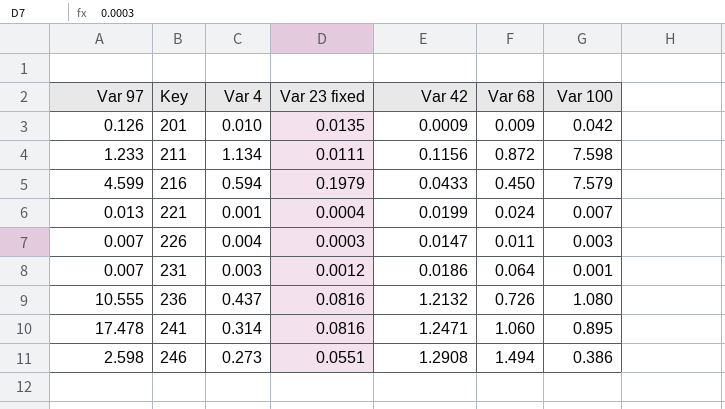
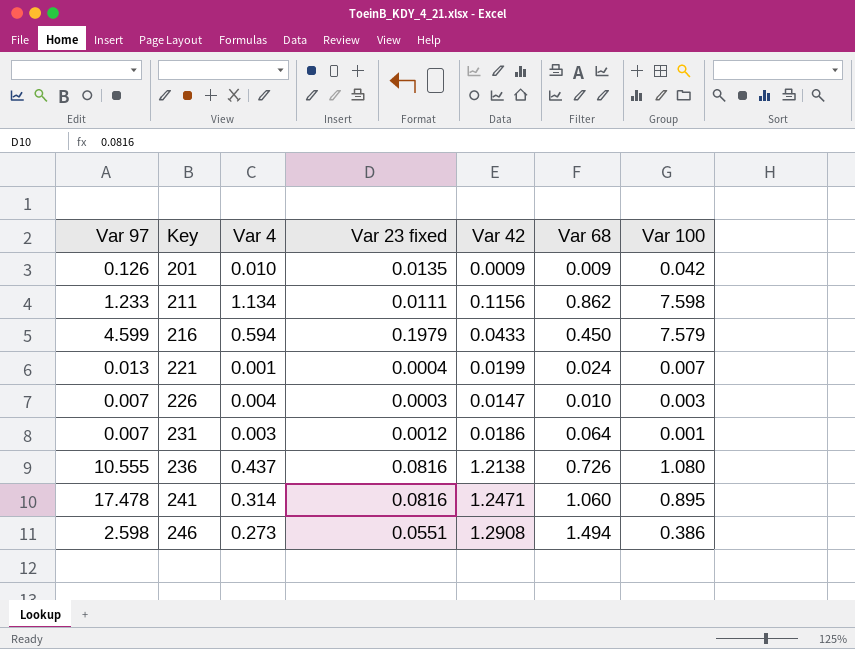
211 | Var 68: 0.872 -> 0.862
226 | Var 68: 0.011 -> 0.010
236 | Var 42: 1.2132 -> 1.2138

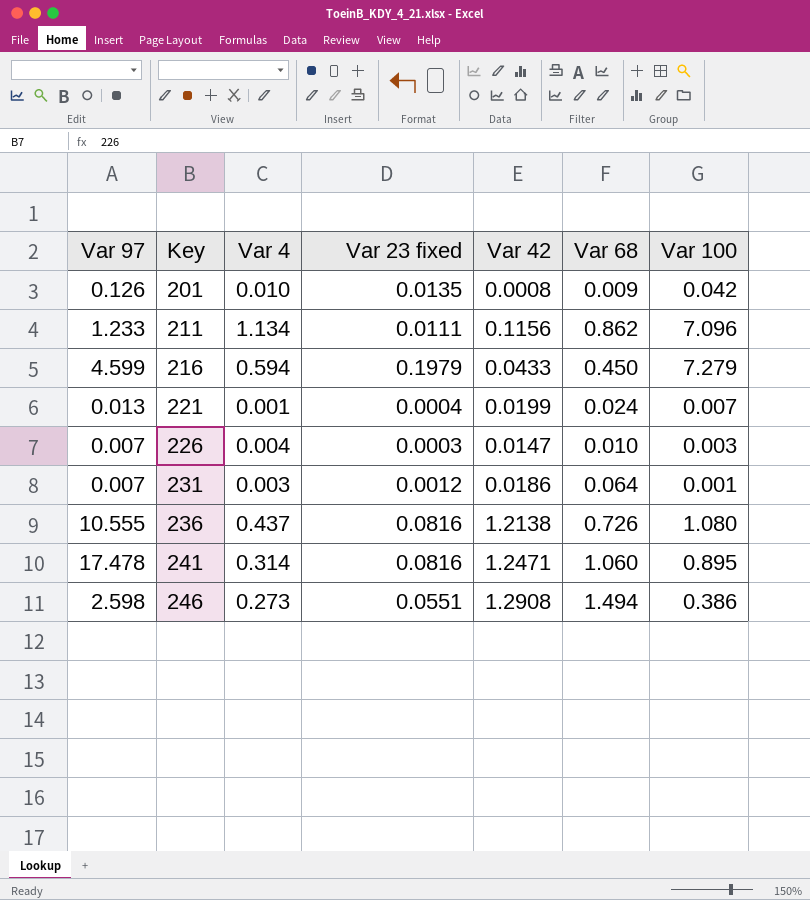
201 | Var 42: 0.0009 -> 0.0008
211 | Var 100: 7.598 -> 7.096
216 | Var 100: 7.579 -> 7.279

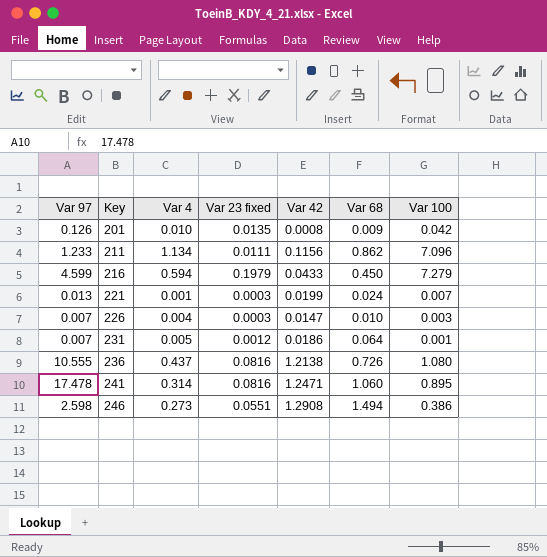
221 | Var 23 fixed: 0.0004 -> 0.0003
231 | Var 4: 0.003 -> 0.005

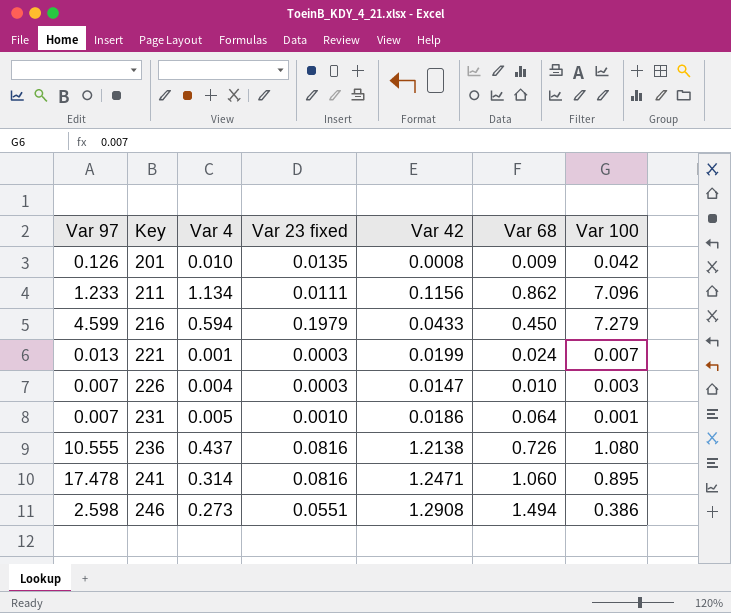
231 | Var 23 fixed: 0.0012 -> 0.0010

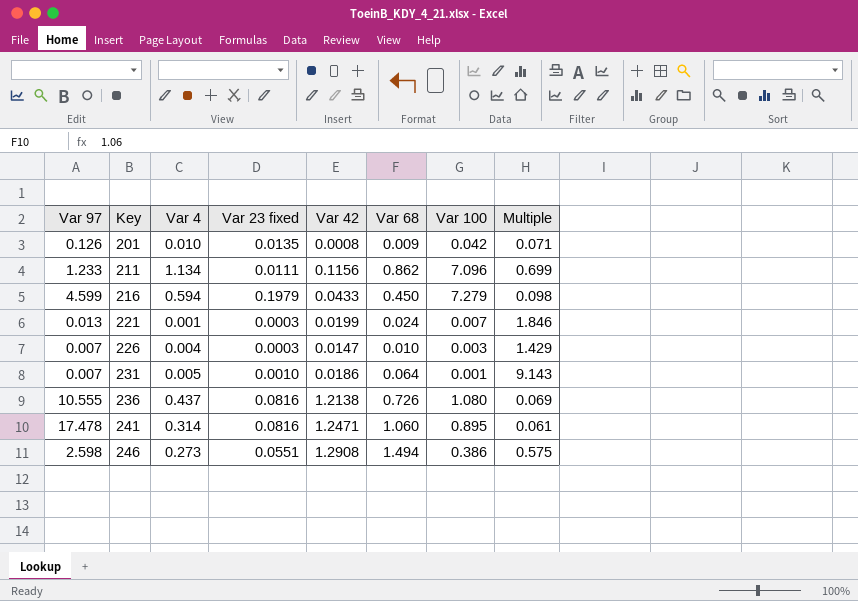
column Multiple | formula: none -> [Var 68] / [Var 97]

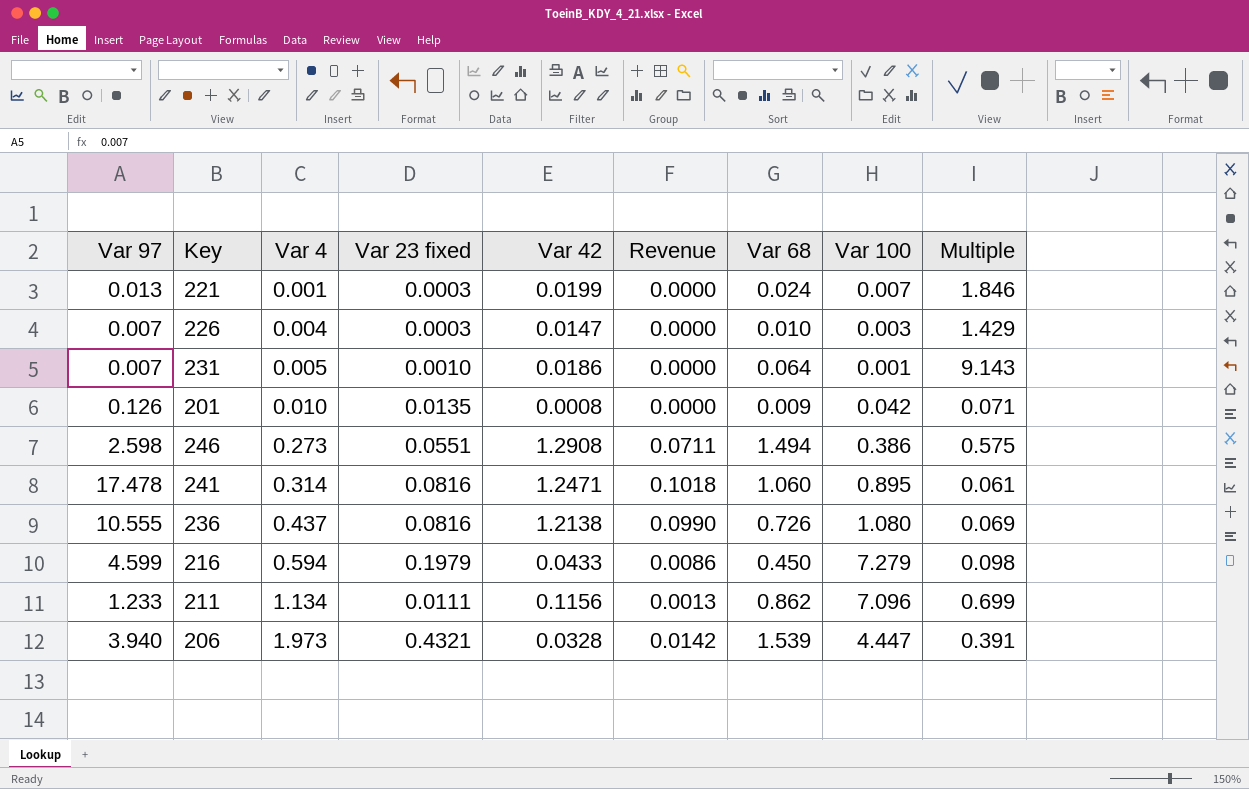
row order: Key ascending -> Var 4 ascending
column Revenue | formula: none -> [Var 23 fixed] * [Var 42]
row 206: none -> 3.940 | 1.973 | 0.4321 | 0.0328 | 0.0142 | 1.539 | 4.447 | 0.391

